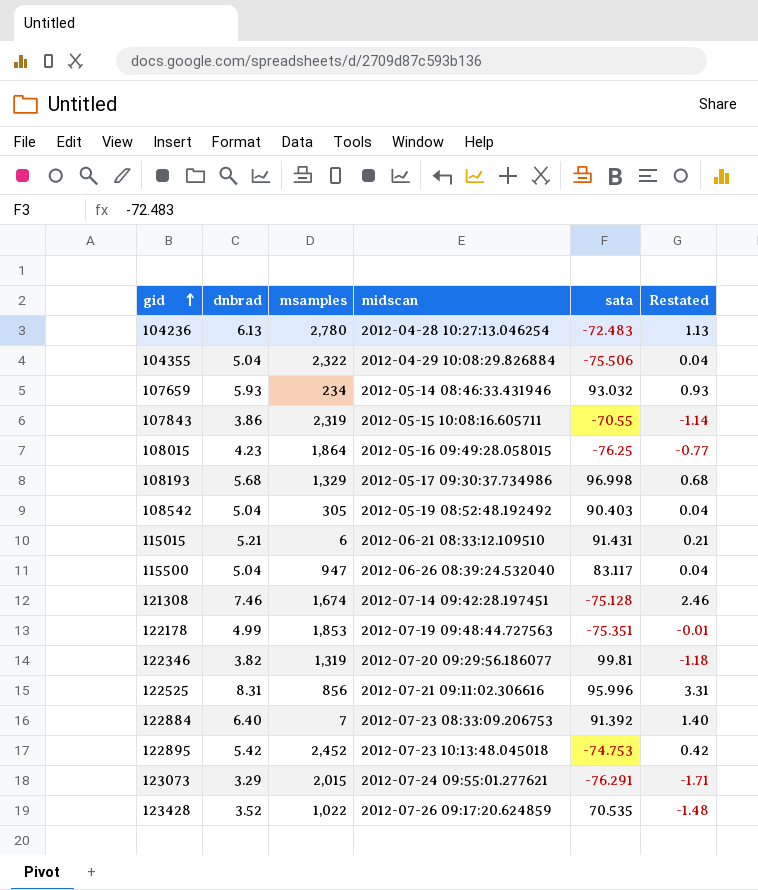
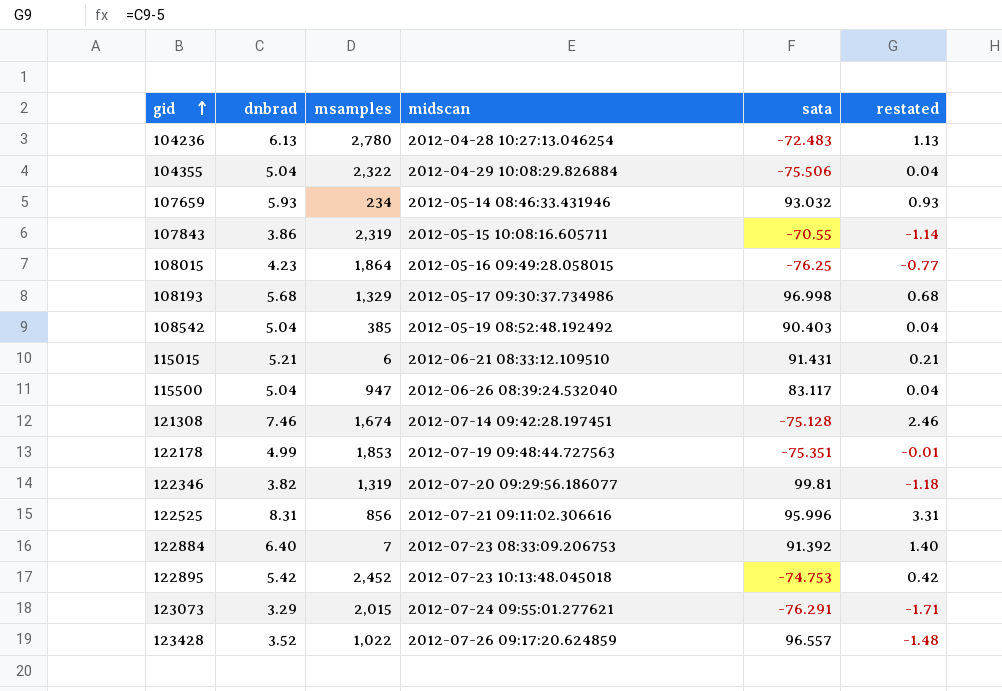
column name: Restated -> restated
108542 | msamples: 305 -> 385
123428 | sata: 70.535 -> 96.557

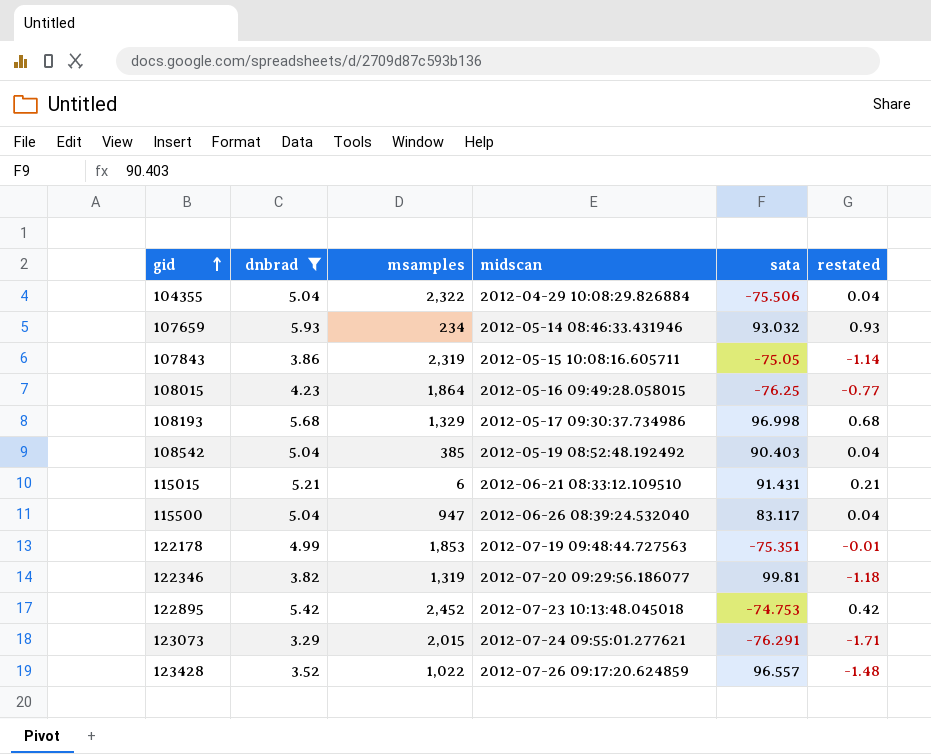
filter: none -> dnbrad <= 5.93
107843 | sata: -70.55 -> -75.05

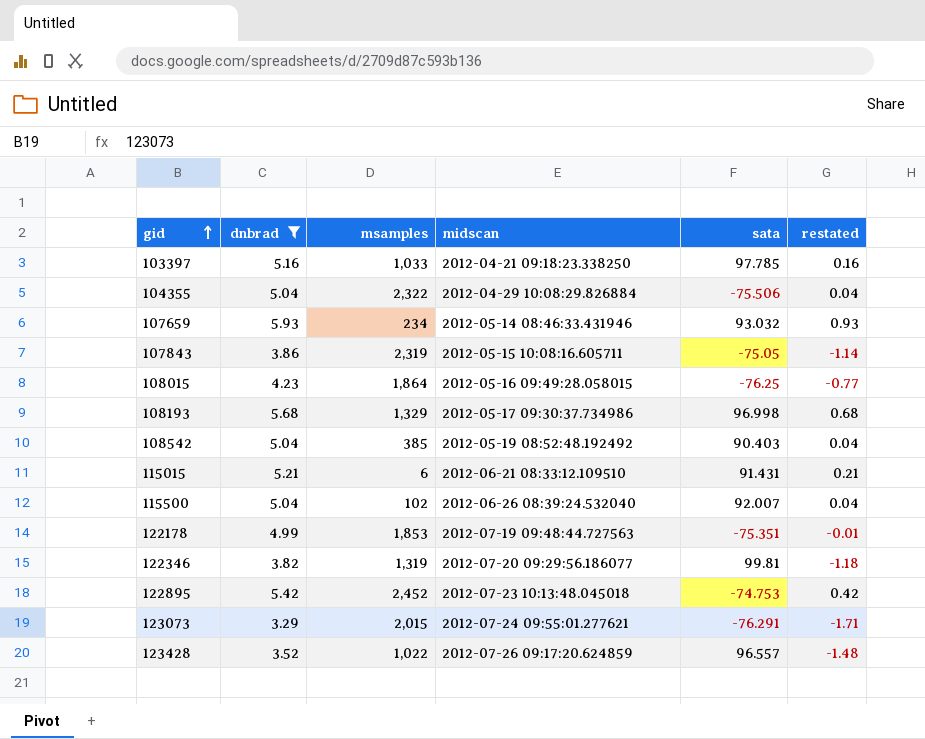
row 103397: none -> 5.16 | 1,033 | 2012-04-21 09:18:23.338250 | 97.785 | 0.16
115500 | msamples: 947 -> 102
115500 | sata: 83.117 -> 92.007

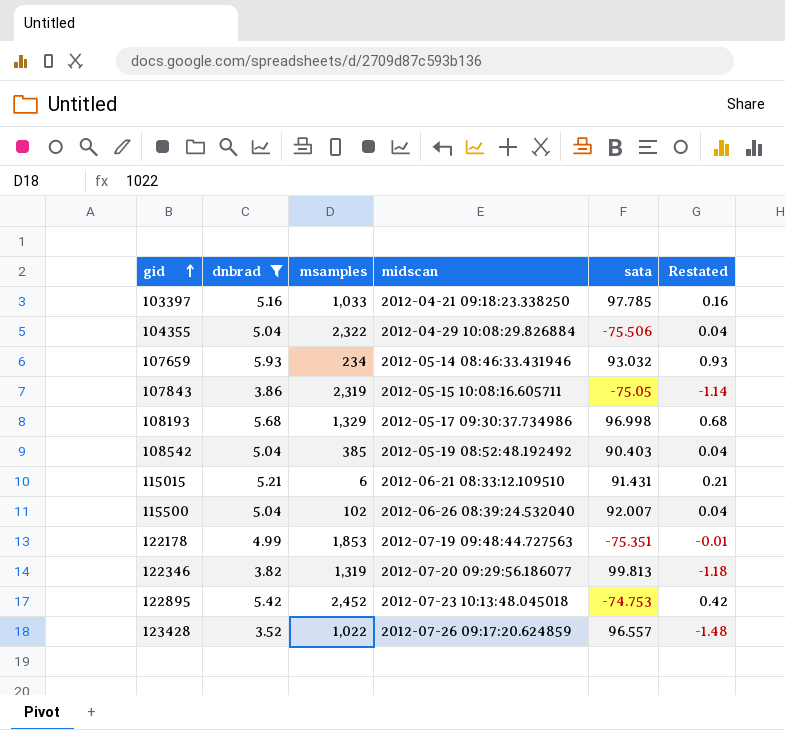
column name: restated -> Restated
row 108015: 4.23 | 1,864 | 2012-05-16 09:49:28.058015 | -76.25 | -0.77 -> none
row 123073: 3.29 | 2,015 | 2012-07-24 09:55:01.277621 | -76.291 | -1.71 -> none
122346 | sata: 99.81 -> 99.813

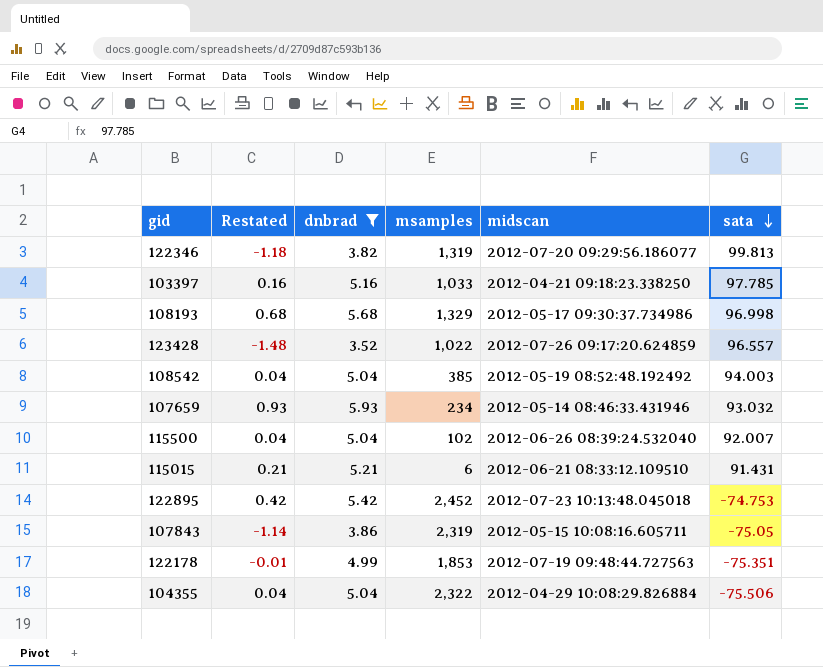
row order: gid ascending -> sata descending
column Restated | position: 6 -> 2
108542 | sata: 90.403 -> 94.003

